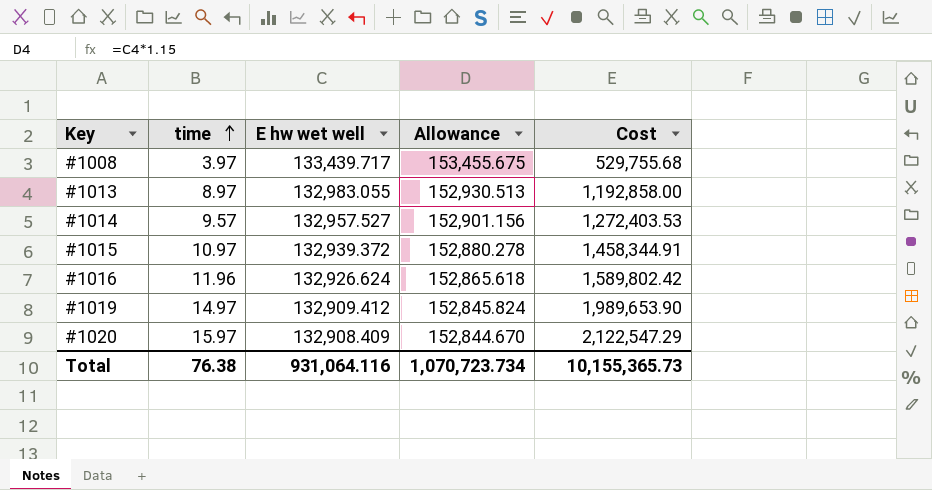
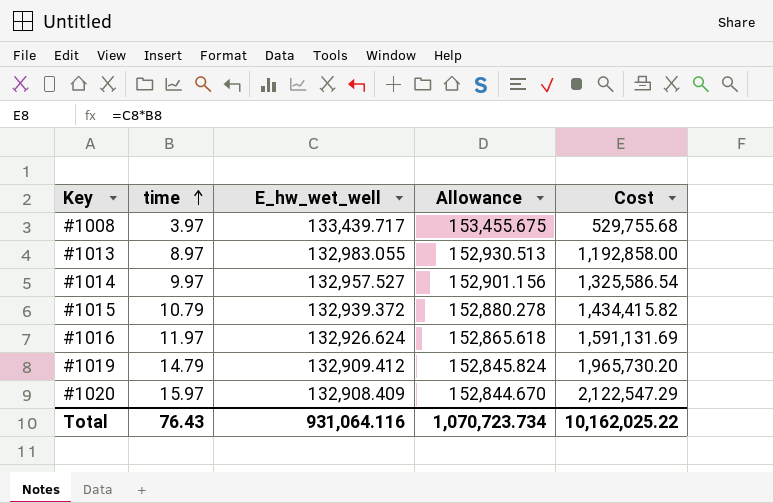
column name: E hw wet well -> E_hw_wet_well
#1014 | time: 9.57 -> 9.97
#1014 | Cost: 1,272,403.53 -> 1,325,586.54
#1015 | time: 10.97 -> 10.79
#1015 | Cost: 1,458,344.91 -> 1,434,415.82
#1016 | time: 11.96 -> 11.97
#1016 | Cost: 1,589,802.42 -> 1,591,131.69
#1019 | time: 14.97 -> 14.79
#1019 | Cost: 1,989,653.90 -> 1,965,730.20
Total | time: 76.38 -> 76.43
Total | Cost: 10,155,365.73 -> 10,162,025.22

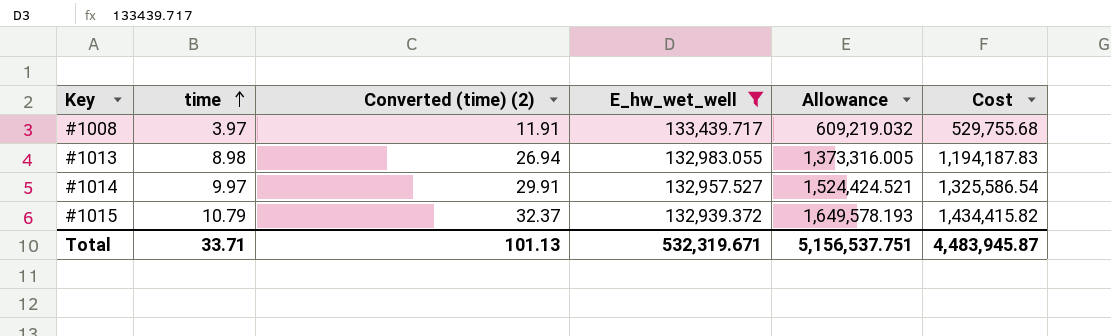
filter: none -> E_hw_wet_well >= 132,939.372
column Converted (time) (2) | formula: none -> [time] * 3
column Allowance | formula: [E_hw_wet_well] * 1.15 -> [Cost] * 1.15
#1013 | time: 8.97 -> 8.98
#1013 | Cost: 1,192,858.00 -> 1,194,187.83
Total | time: 76.43 -> 33.71
Total | E_hw_wet_well: 931,064.116 -> 532,319.671
Total | Allowance: 1,070,723.734 -> 5,156,537.751
Total | Cost: 10,162,025.22 -> 4,483,945.87

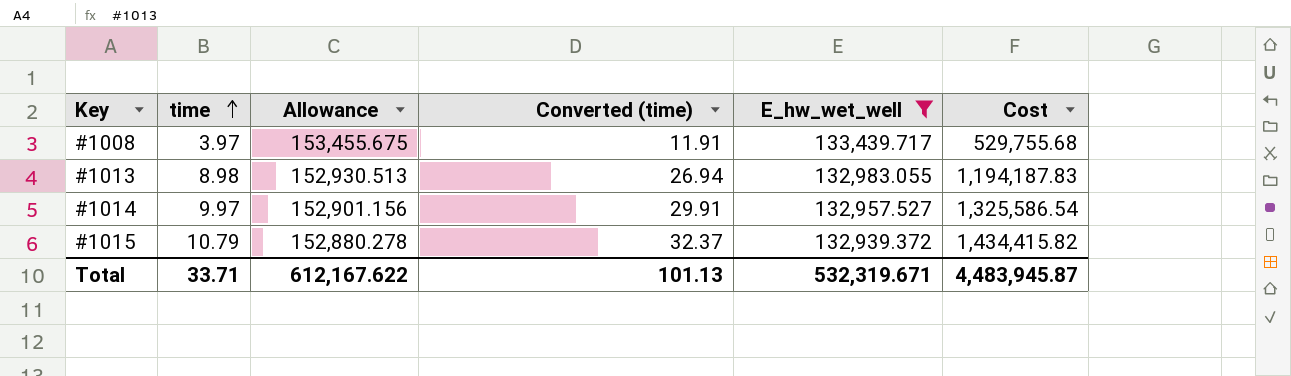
column Allowance | formula: [Cost] * 1.15 -> [E_hw_wet_well] * 1.15
column Allowance | position: 5 -> 3
column name: Converted (time) (2) -> Converted (time)
Total | Allowance: 5,156,537.751 -> 612,167.622

